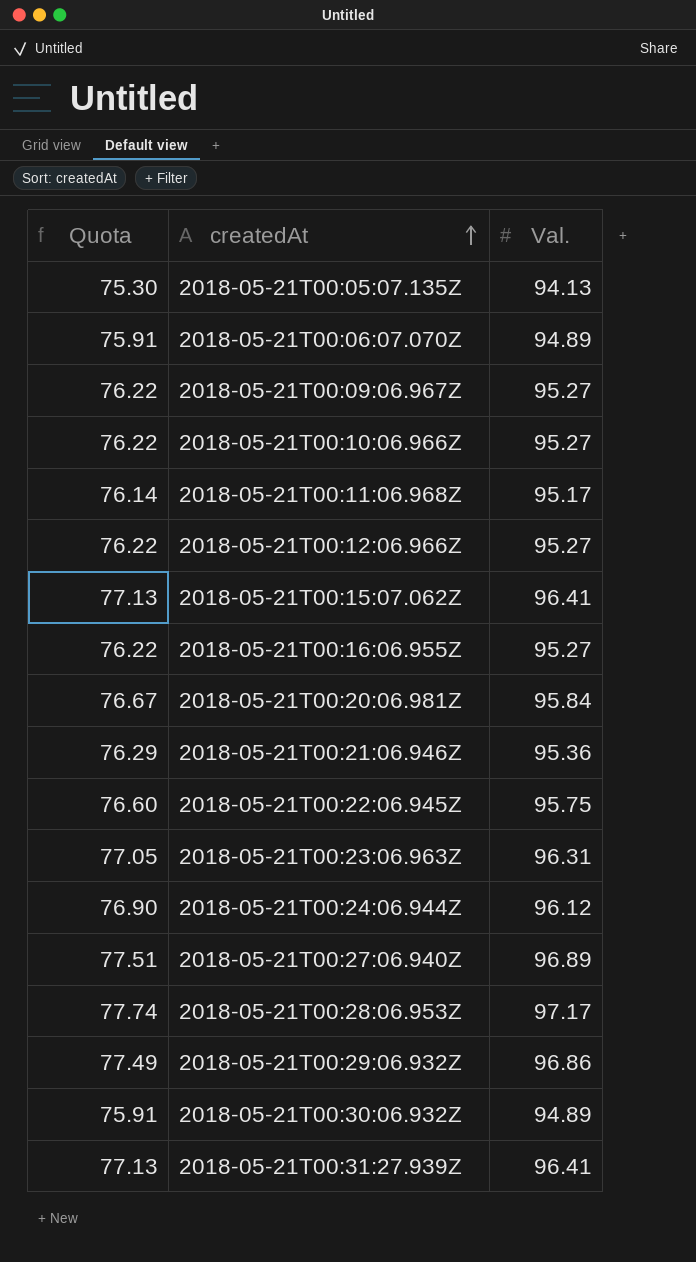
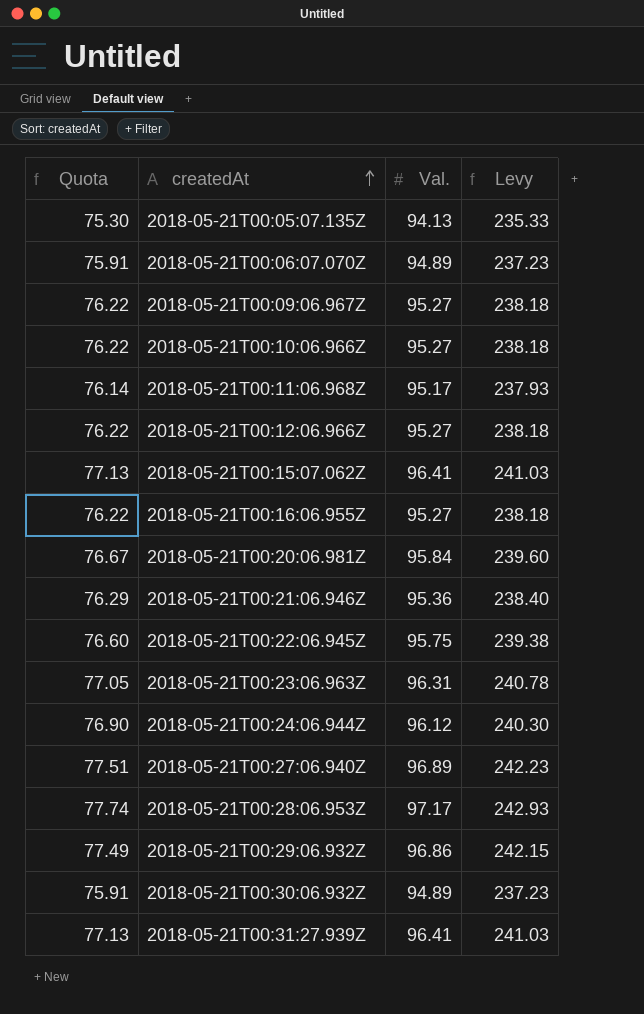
column Levy | formula: none -> [Val.] * 2.5

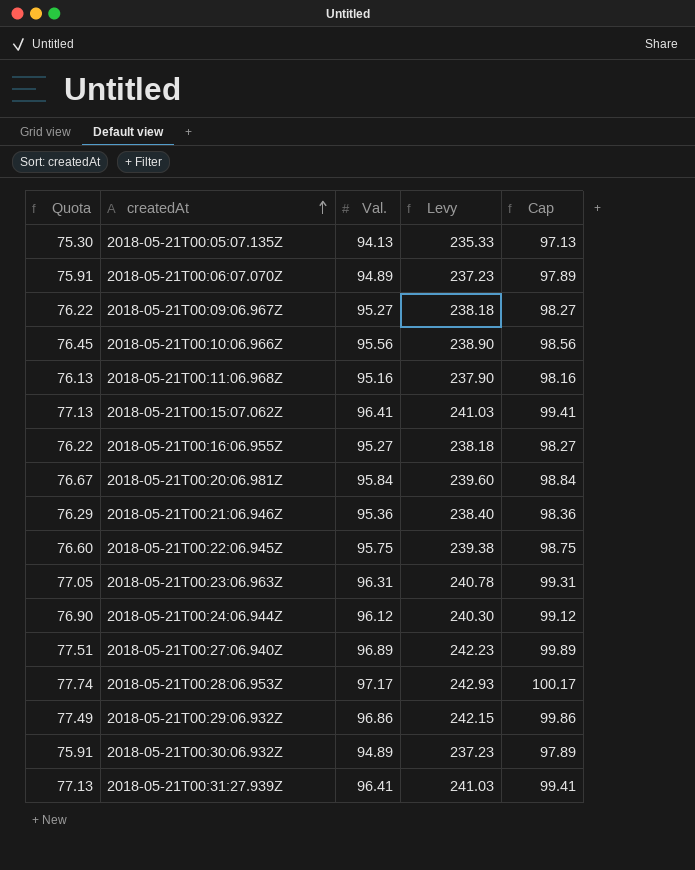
column Cap | formula: none -> [Val.] + 3
row 2018-05-21T00:12:06.966Z: 76.22 | 95.27 | 238.18 -> none
2018-05-21T00:10:06.966Z | Quota: 76.22 -> 76.45
2018-05-21T00:10:06.966Z | Val.: 95.27 -> 95.56
2018-05-21T00:10:06.966Z | Levy: 238.18 -> 238.90
2018-05-21T00:11:06.968Z | Quota: 76.14 -> 76.13
2018-05-21T00:11:06.968Z | Val.: 95.17 -> 95.16
2018-05-21T00:11:06.968Z | Levy: 237.93 -> 237.90

